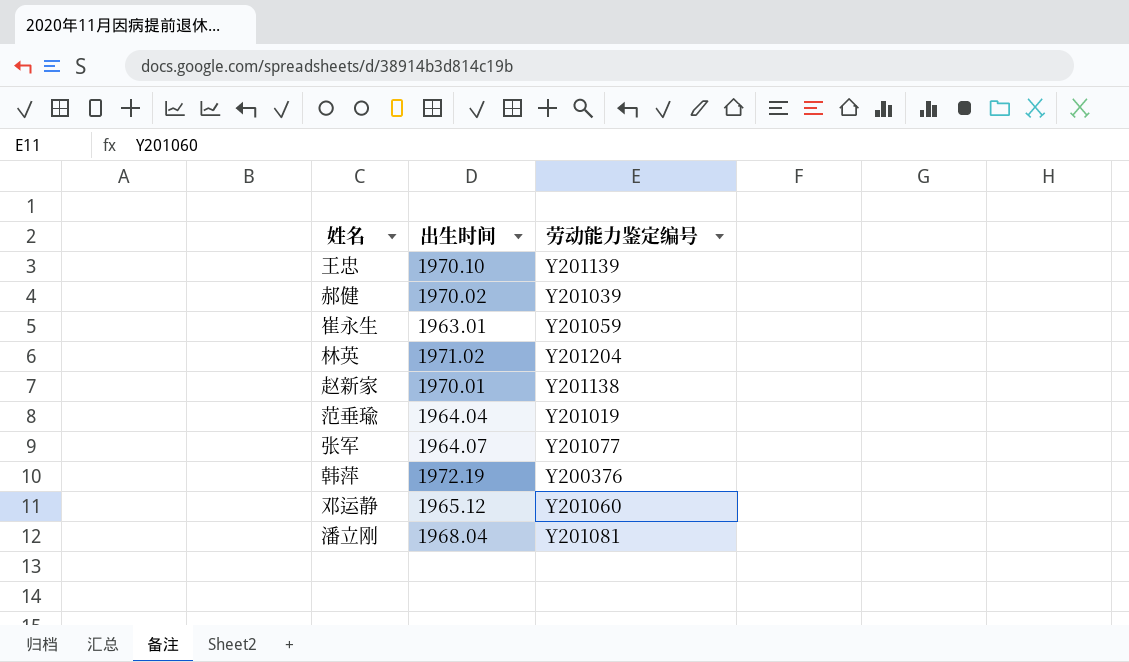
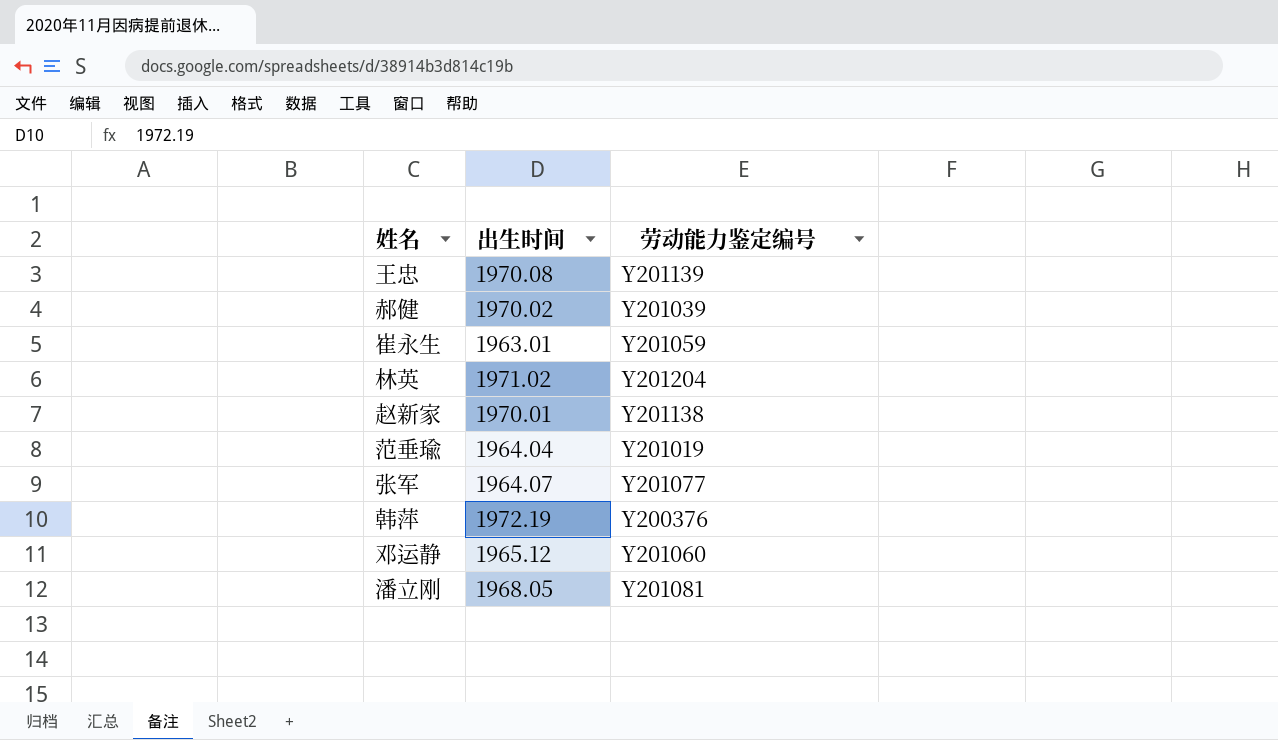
王忠 | 出生时间: 1970.10 -> 1970.08
潘立刚 | 出生时间: 1968.04 -> 1968.05

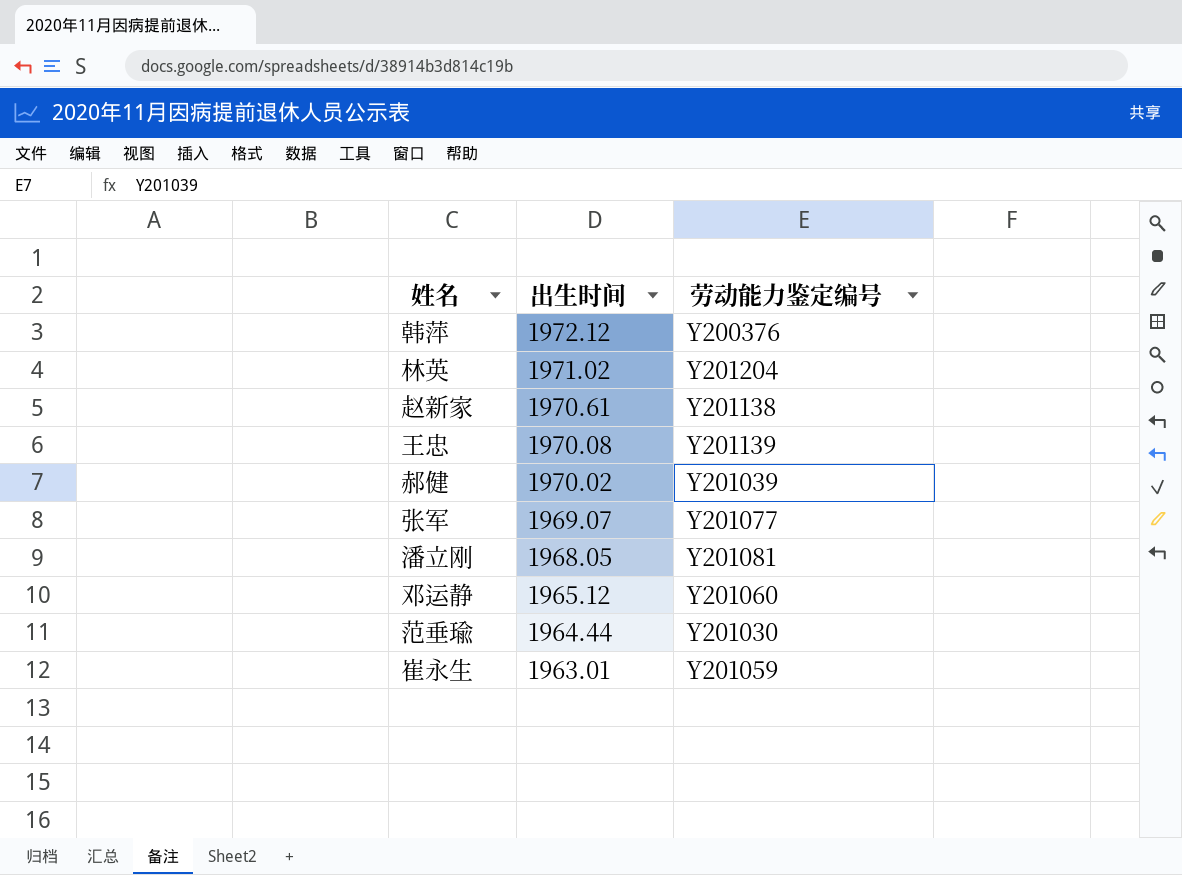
row order: none -> 出生时间 descending
韩萍 | 出生时间: 1972.19 -> 1972.12
赵新家 | 出生时间: 1970.01 -> 1970.61
张军 | 出生时间: 1964.07 -> 1969.07
范垂瑜 | 出生时间: 1964.04 -> 1964.44
范垂瑜 | 劳动能力鉴定编号: Y201019 -> Y201030

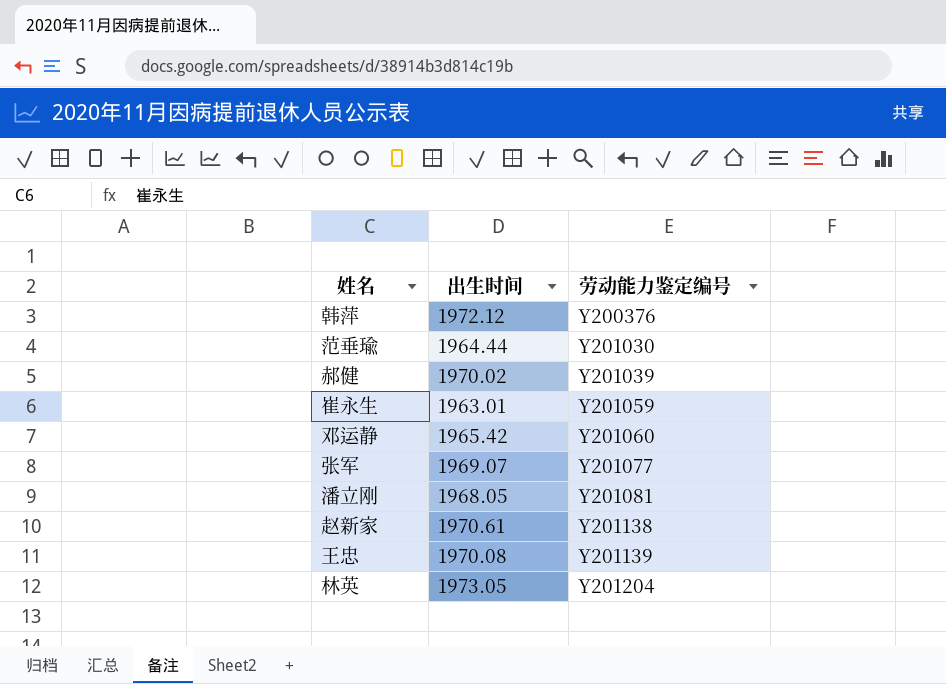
row order: 出生时间 descending -> 劳动能力鉴定编号 ascending
邓运静 | 出生时间: 1965.12 -> 1965.42
林英 | 出生时间: 1971.02 -> 1973.05

